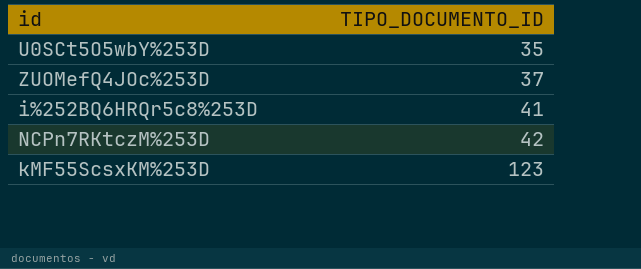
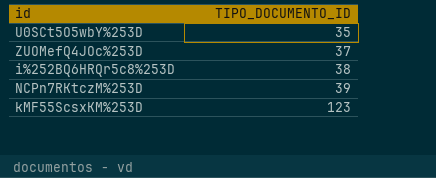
i%252BQ6HRQr5c8%253D | TIPO_DOCUMENTO_ID: 41 -> 38
NCPn7RKtczM%253D | TIPO_DOCUMENTO_ID: 42 -> 39

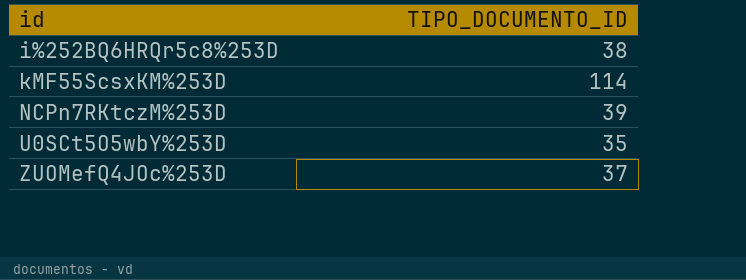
row order: TIPO_DOCUMENTO_ID ascending -> id ascending
kMF55ScsxKM%253D | TIPO_DOCUMENTO_ID: 123 -> 114

